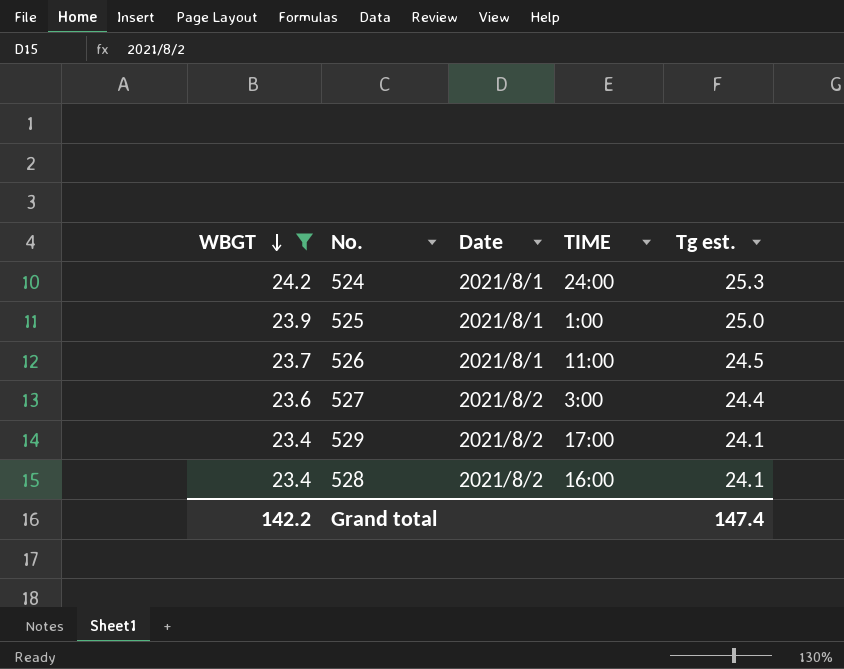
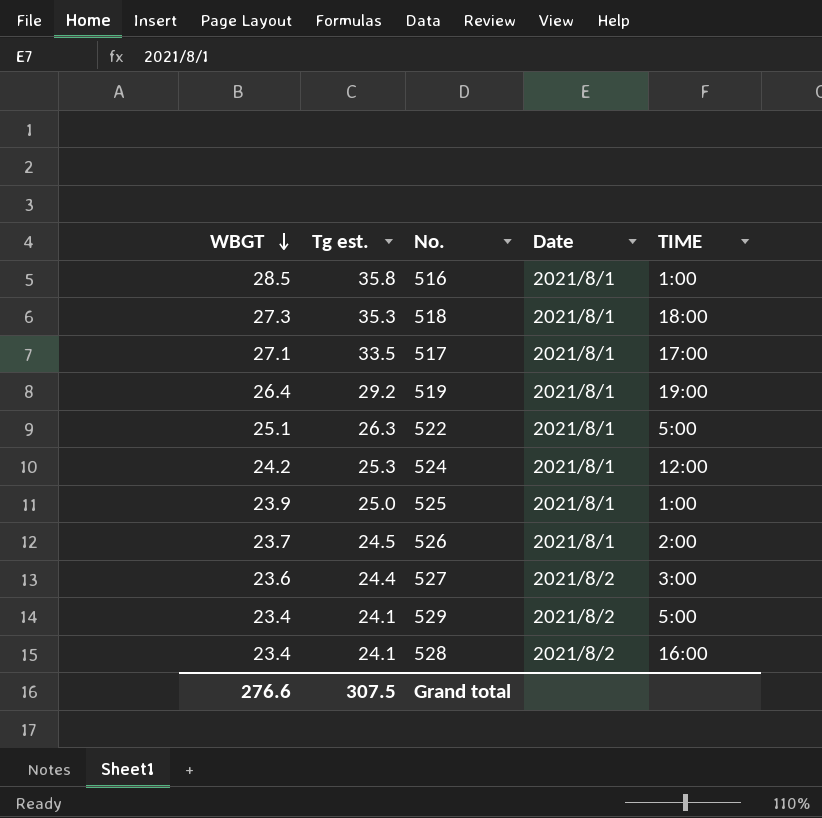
filter: WBGT <= 24.2 -> none
column Tg est. | position: 5 -> 2
524 | TIME: 24:00 -> 12:00
526 | TIME: 11:00 -> 2:00
529 | TIME: 17:00 -> 5:00
Grand total | WBGT: 142.2 -> 276.6
Grand total | Tg est.: 147.4 -> 307.5

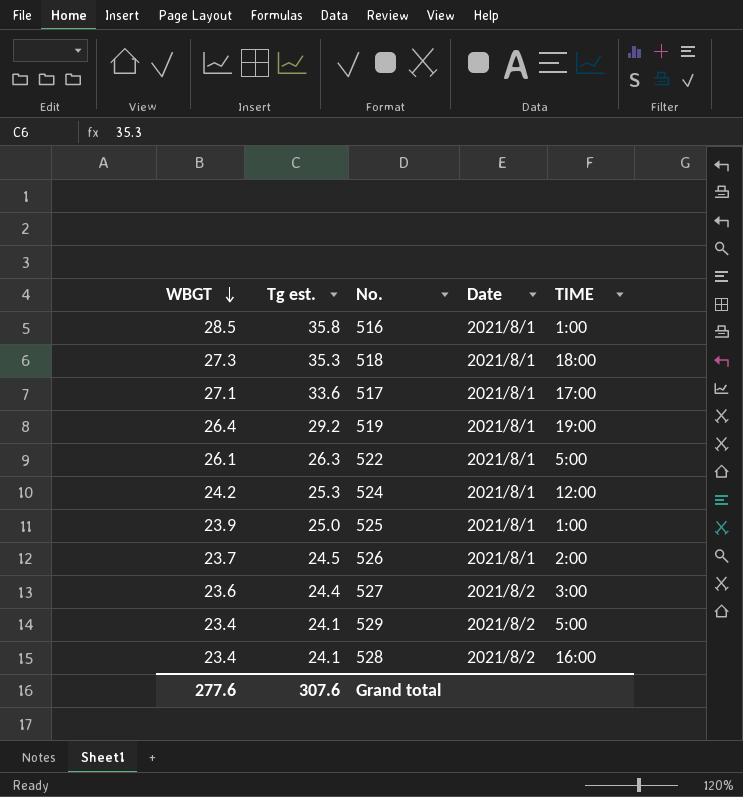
517 | Tg est.: 33.5 -> 33.6
522 | WBGT: 25.1 -> 26.1
Grand total | WBGT: 276.6 -> 277.6
Grand total | Tg est.: 307.5 -> 307.6

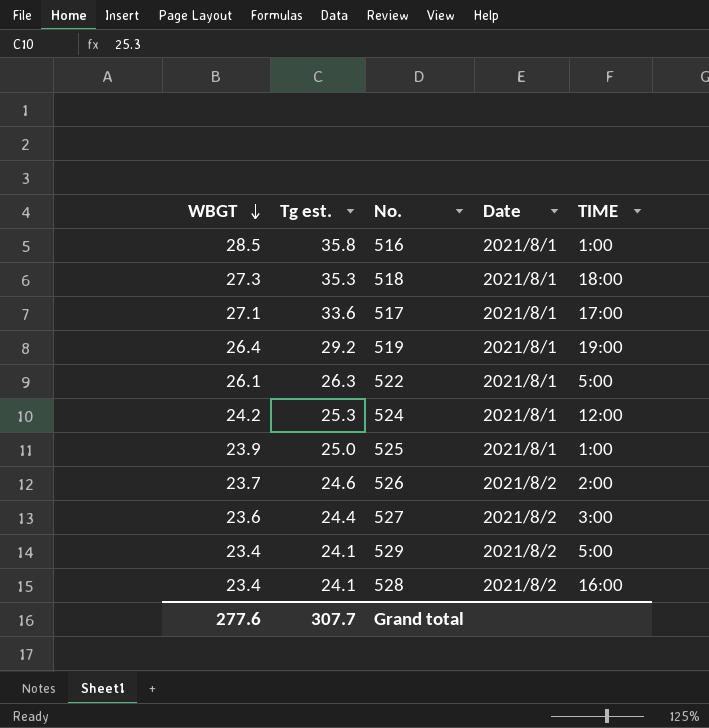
526 | Tg est.: 24.5 -> 24.6
526 | Date: 2021/8/1 -> 2021/8/2
Grand total | Tg est.: 307.6 -> 307.7

